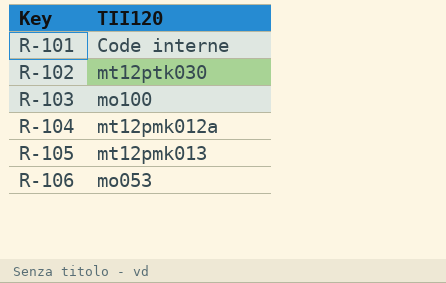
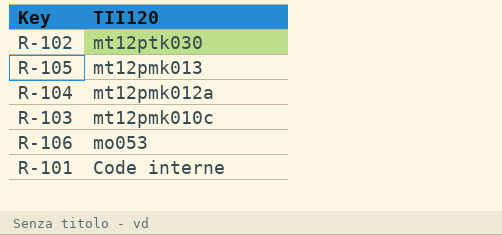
row order: Key ascending -> TII120 descending
R-103 | TII120: mo100 -> mt12pmk010c

